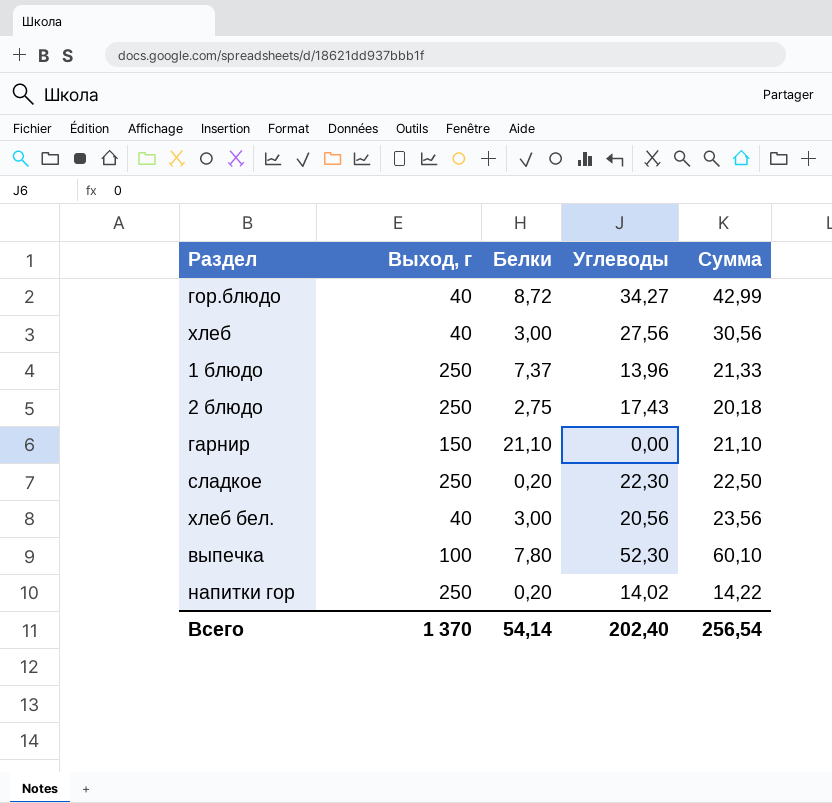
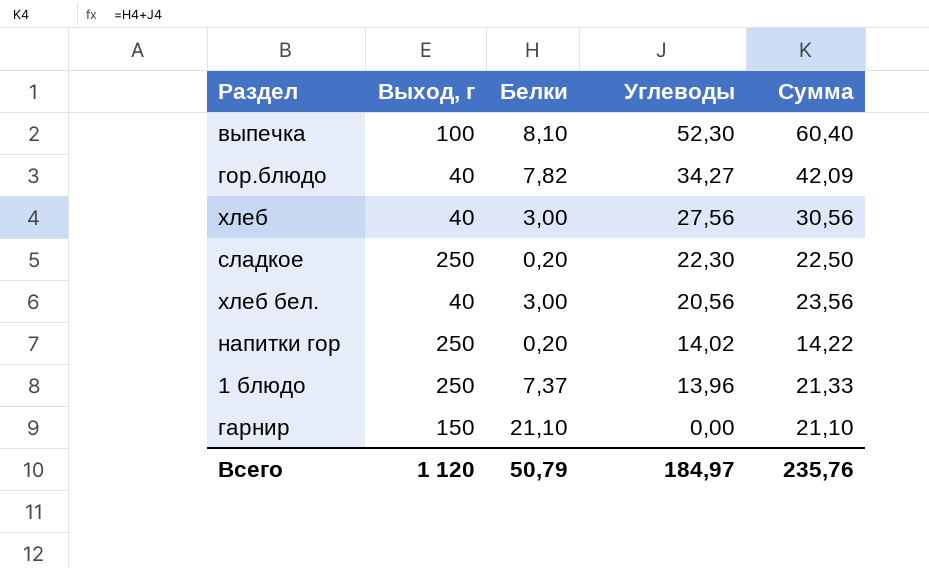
row order: none -> Углеводы descending
row 2 блюдо: 250 | 2,75 | 17,43 | 20,18 -> none
выпечка | Белки: 7,80 -> 8,10
выпечка | Сумма: 60,10 -> 60,40
гор.блюдо | Белки: 8,72 -> 7,82
гор.блюдо | Сумма: 42,99 -> 42,09
Всего | Выход, г: 1 370 -> 1 120
Всего | Белки: 54,14 -> 50,79
Всего | Углеводы: 202,40 -> 184,97
Всего | Сумма: 256,54 -> 235,76

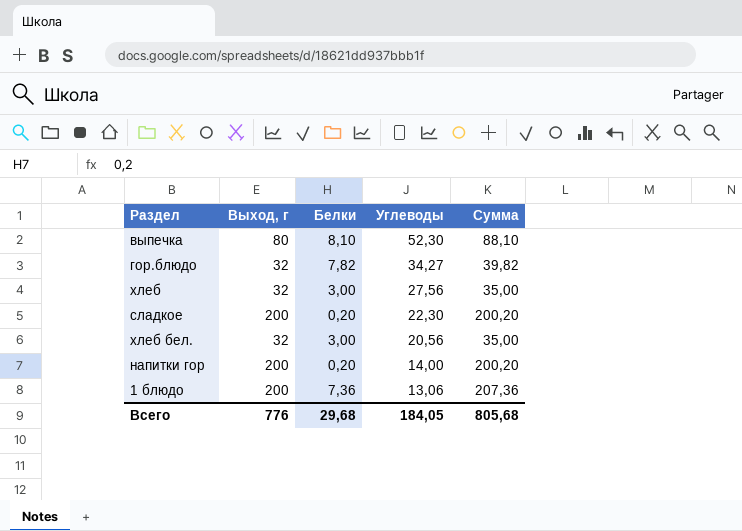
column Сумма | formula: [Белки] + [Углеводы] -> [Выход, г] + [Белки]
row гарнир: 150 | 21,10 | 0,00 | 21,10 -> none
выпечка | Выход, г: 100 -> 80
гор.блюдо | Выход, г: 40 -> 32
хлеб | Выход, г: 40 -> 32
сладкое | Выход, г: 250 -> 200
хлеб бел. | Выход, г: 40 -> 32
напитки гор | Выход, г: 250 -> 200
напитки гор | Углеводы: 14,02 -> 14,00
1 блюдо | Выход, г: 250 -> 200
1 блюдо | Белки: 7,37 -> 7,36
1 блюдо | Углеводы: 13,96 -> 13,06
Всего | Выход, г: 1 120 -> 776
Всего | Белки: 50,79 -> 29,68
Всего | Углеводы: 184,97 -> 184,05
Всего | Сумма: 235,76 -> 805,68

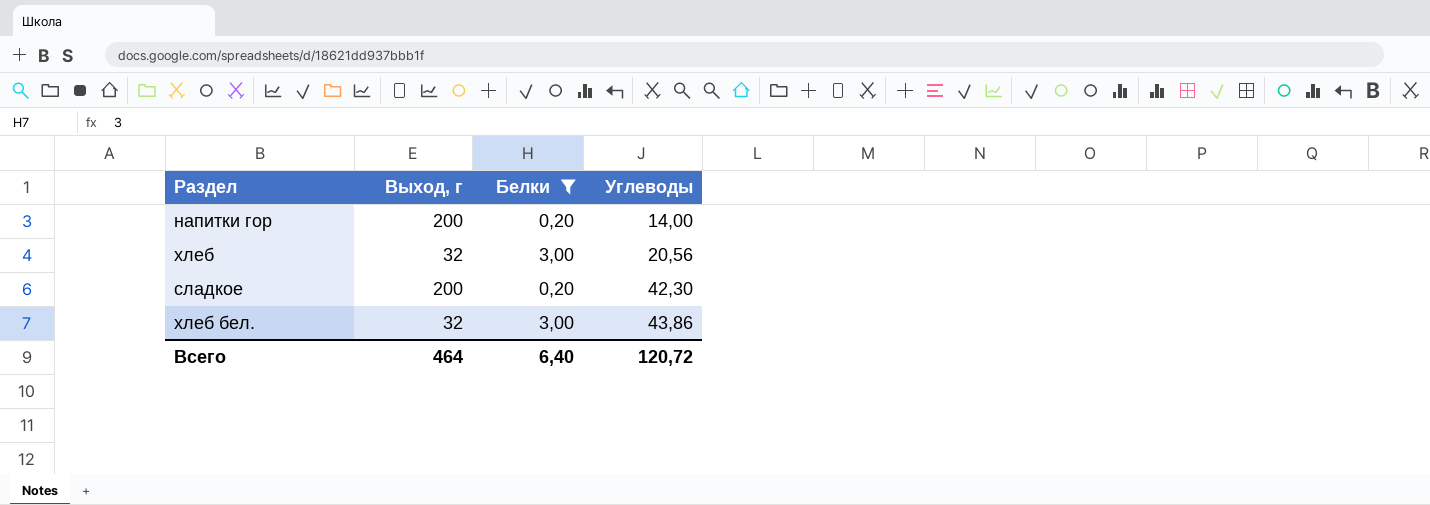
filter: none -> Белки <= 3,00
row order: Углеводы descending -> Углеводы ascending
column Сумма | formula: [Выход, г] + [Белки] -> none
хлеб | Углеводы: 27,56 -> 20,56
сладкое | Углеводы: 22,30 -> 42,30
хлеб бел. | Углеводы: 20,56 -> 43,86
Всего | Выход, г: 776 -> 464
Всего | Белки: 29,68 -> 6,40
Всего | Углеводы: 184,05 -> 120,72

